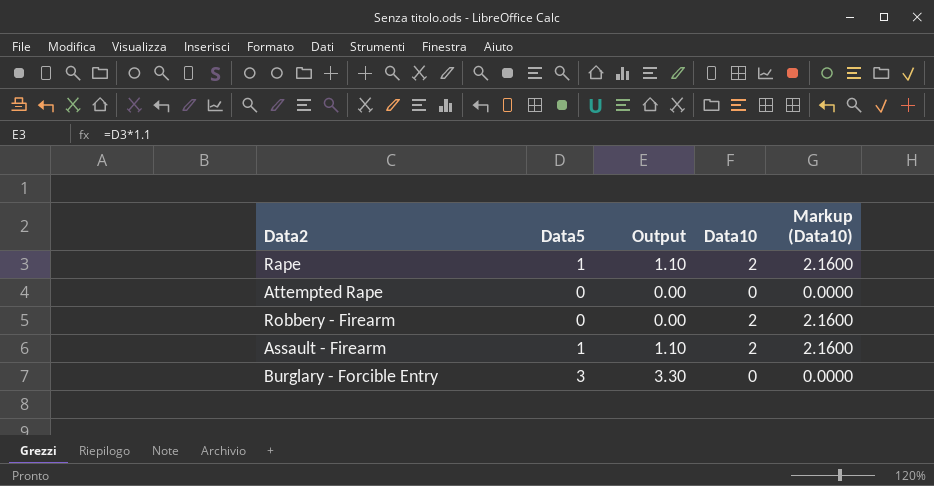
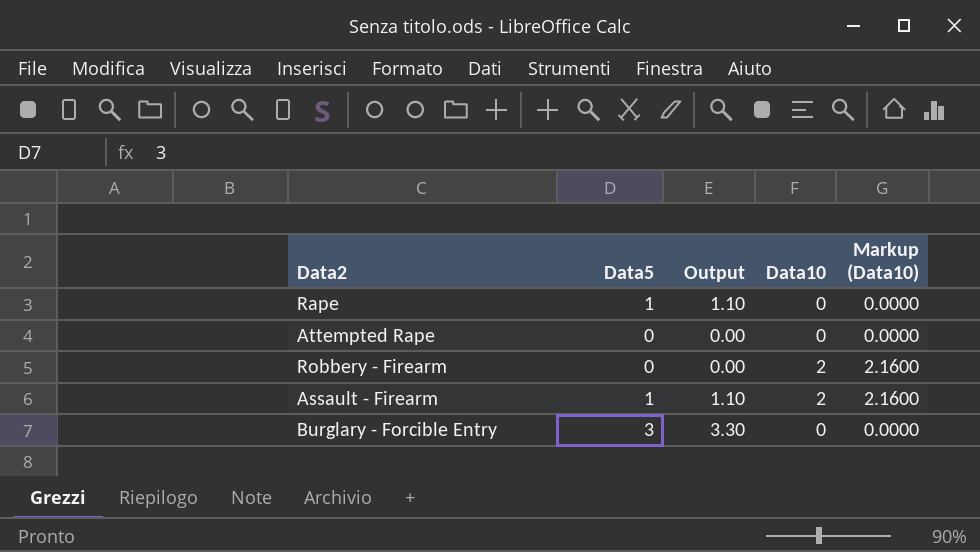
Rape | Data10: 2 -> 0
Rape | Markup (Data10): 2.1600 -> 0.0000

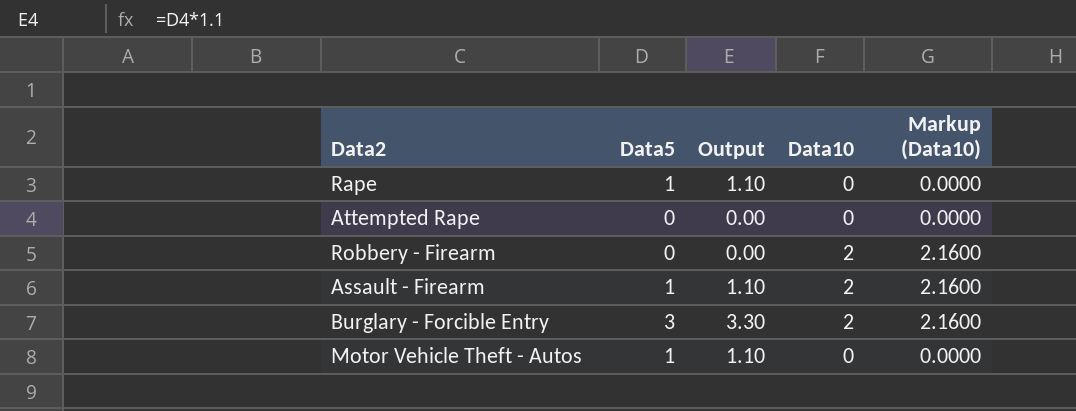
Burglary - Forcible Entry | Data10: 0 -> 2
Burglary - Forcible Entry | Markup (Data10): 0.0000 -> 2.1600
row Motor Vehicle Theft - Autos: none -> 1 | 1.10 | 0 | 0.0000

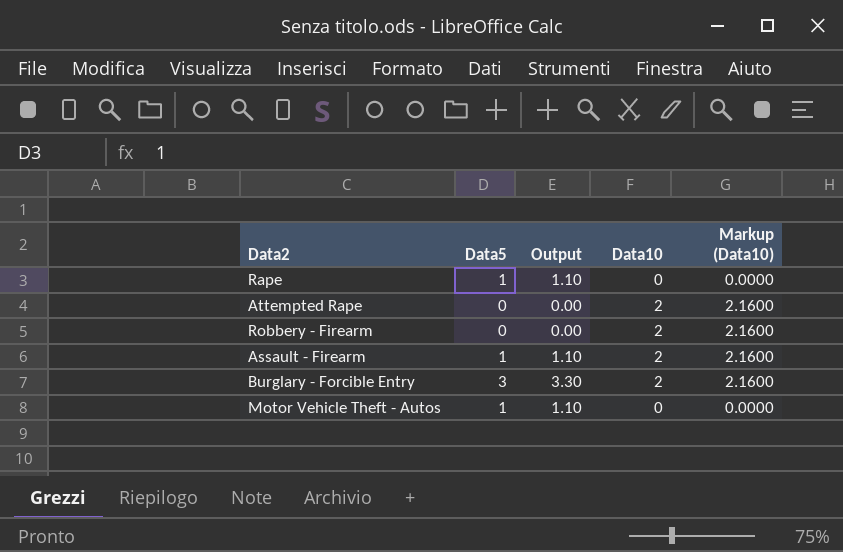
Attempted Rape | Data10: 0 -> 2
Attempted Rape | Markup (Data10): 0.0000 -> 2.1600

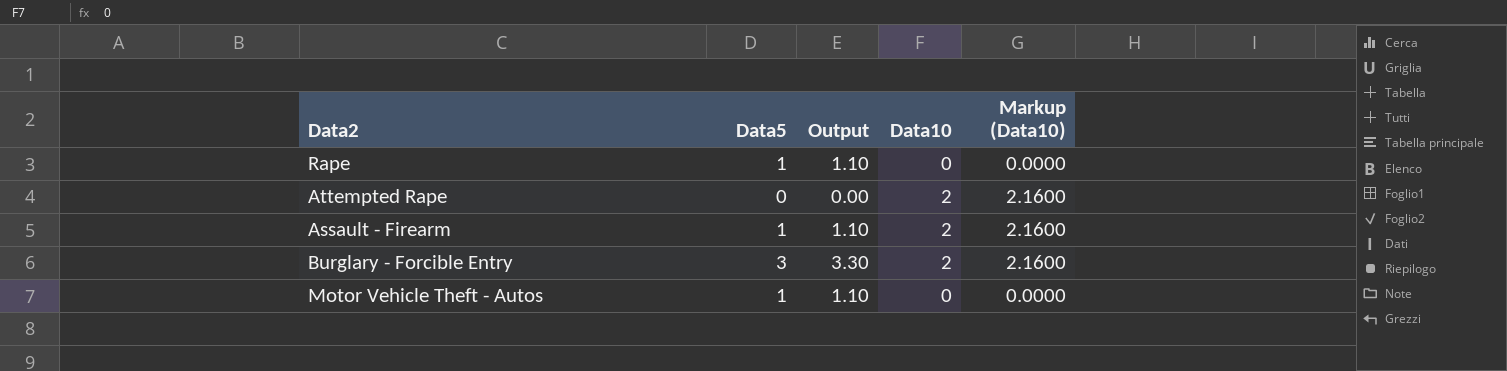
row Robbery - Firearm: 0 | 0.00 | 2 | 2.1600 -> none

